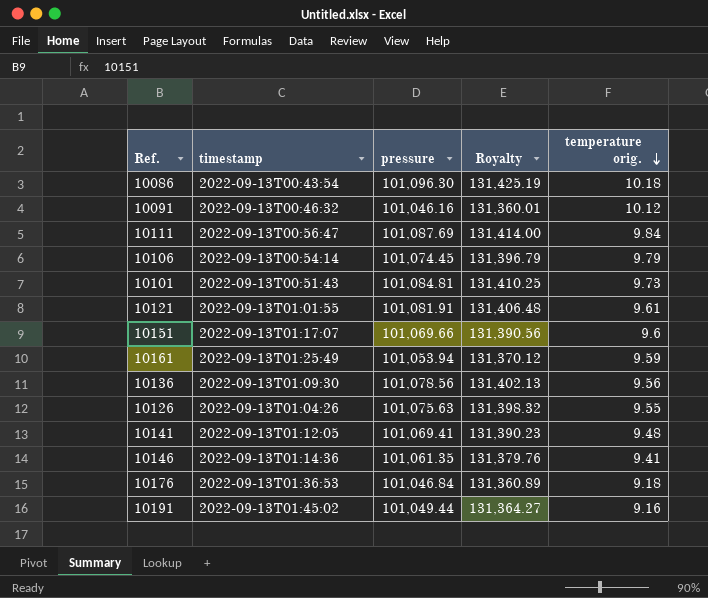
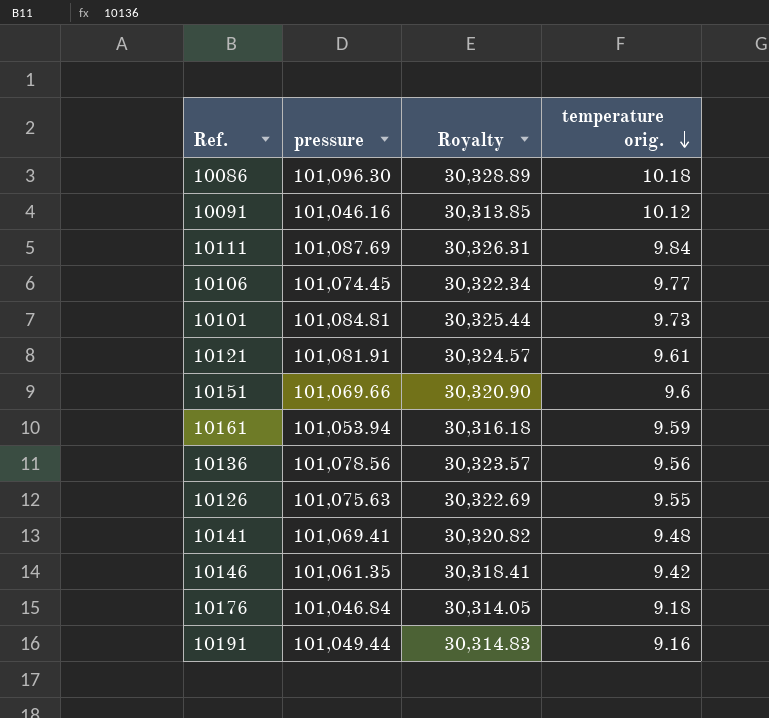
column timestamp | position: 2 -> none
column Royalty | formula: [pressure] * 1.3 -> [pressure] * 0.3
10106 | temperature orig.: 9.79 -> 9.77
10146 | temperature orig.: 9.41 -> 9.42

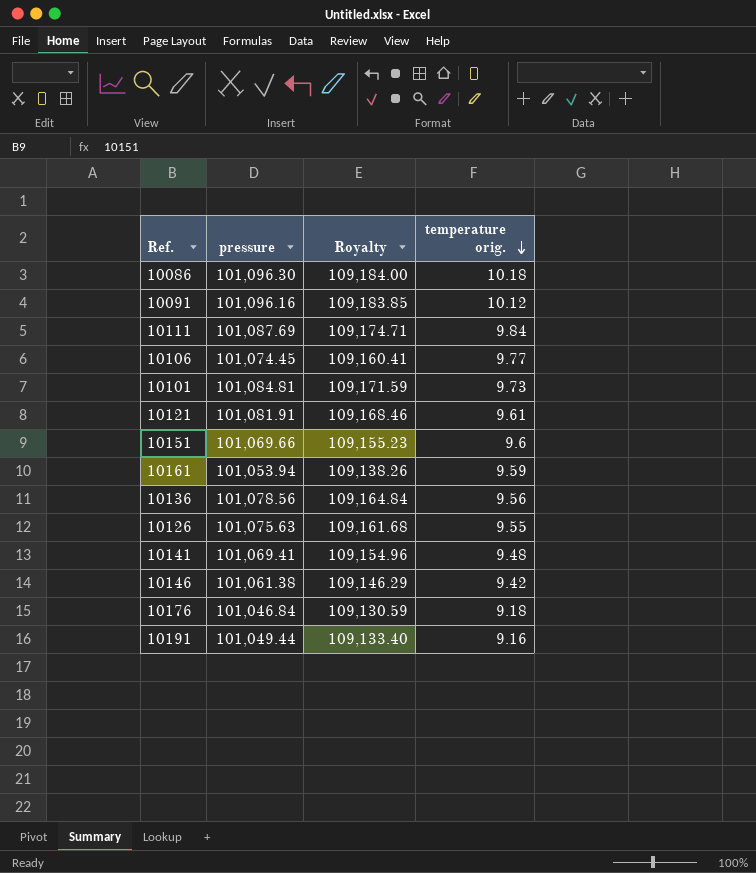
column Royalty | formula: [pressure] * 0.3 -> [pressure] * 1.08
10091 | pressure: 101,046.16 -> 101,096.16
10146 | pressure: 101,061.35 -> 101,061.38

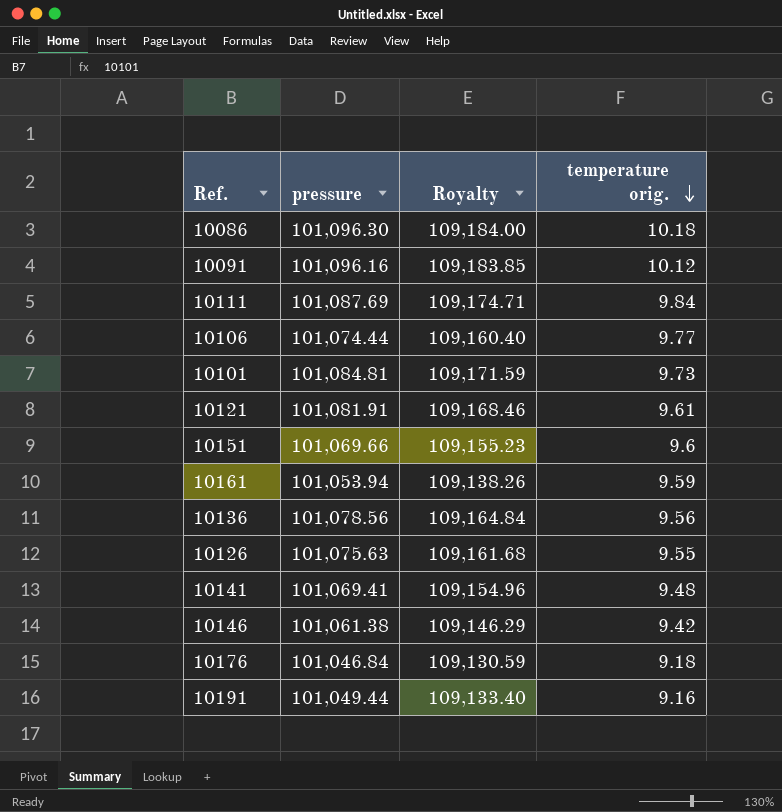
10106 | pressure: 101,074.45 -> 101,074.44
10106 | Royalty: 109,160.41 -> 109,160.40

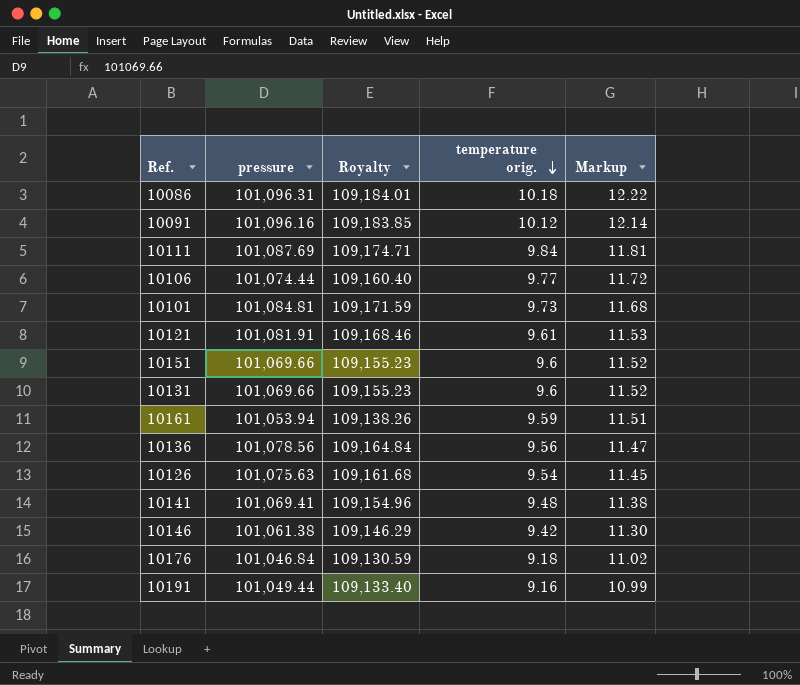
column Markup | formula: none -> [temperature orig.] * 1.2
10086 | pressure: 101,096.30 -> 101,096.31
10086 | Royalty: 109,184.00 -> 109,184.01
row 10131: none -> 101,069.66 | 109,155.23 | 9.6 | 11.52
10126 | temperature orig.: 9.55 -> 9.54

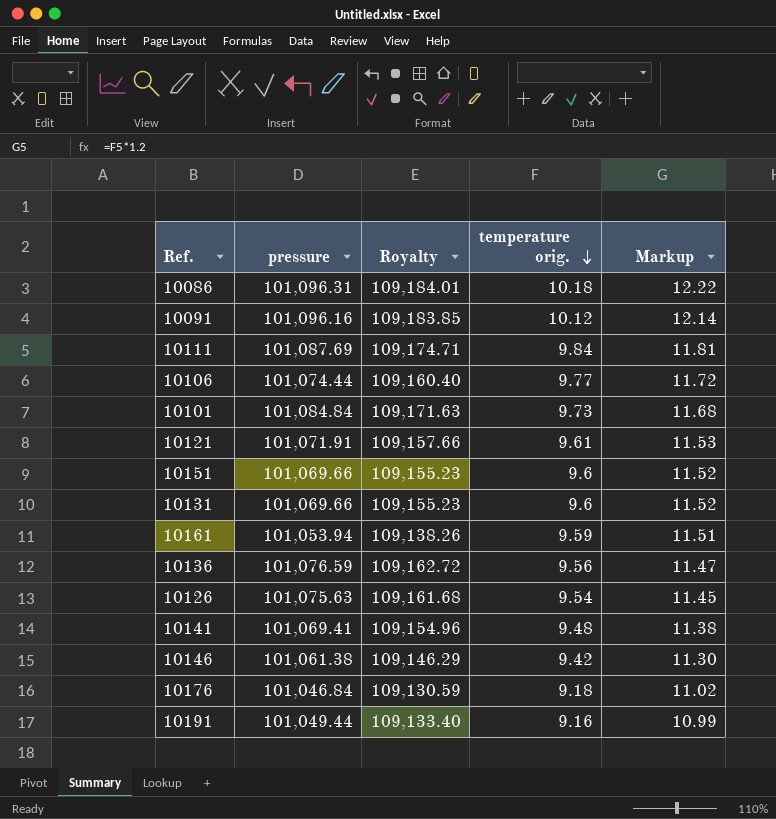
10101 | pressure: 101,084.81 -> 101,084.84
10101 | Royalty: 109,171.59 -> 109,171.63
10121 | pressure: 101,081.91 -> 101,071.91
10121 | Royalty: 109,168.46 -> 109,157.66
10136 | pressure: 101,078.56 -> 101,076.59
10136 | Royalty: 109,164.84 -> 109,162.72

